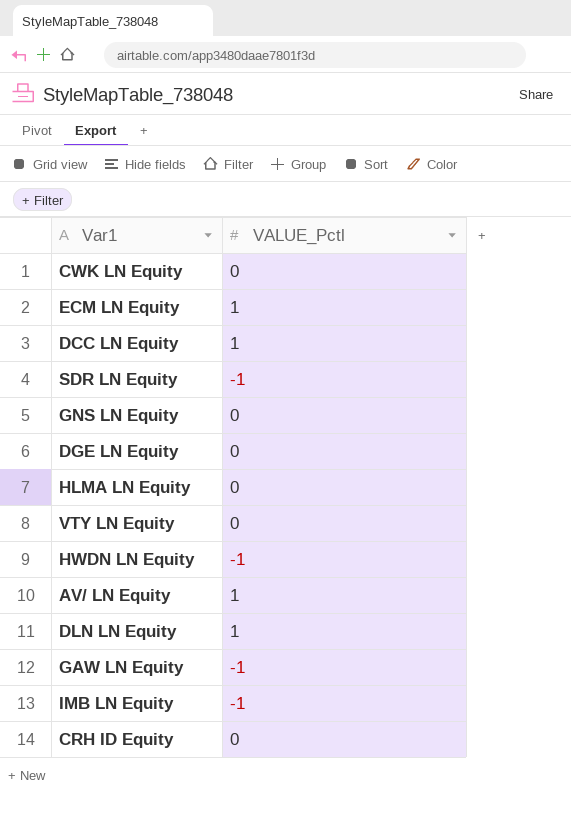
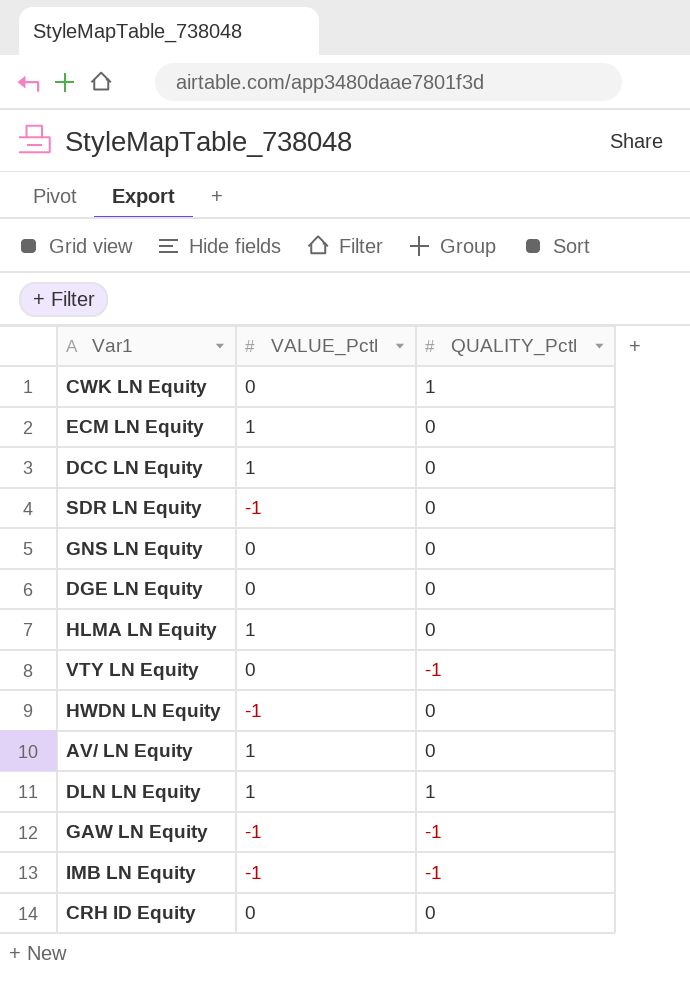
column QUALITY_Pctl | position: none -> 3
HLMA LN Equity | VALUE_Pctl: 0 -> 1

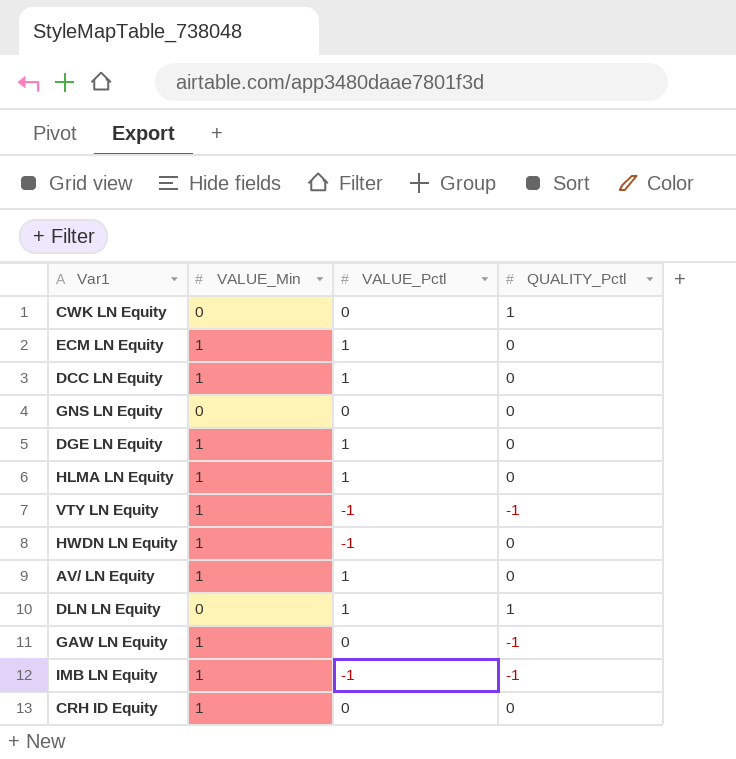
column VALUE_Min | position: none -> 2
row SDR LN Equity: -1 | 0 -> none
DGE LN Equity | VALUE_Pctl: 0 -> 1
VTY LN Equity | VALUE_Pctl: 0 -> -1
GAW LN Equity | VALUE_Pctl: -1 -> 0

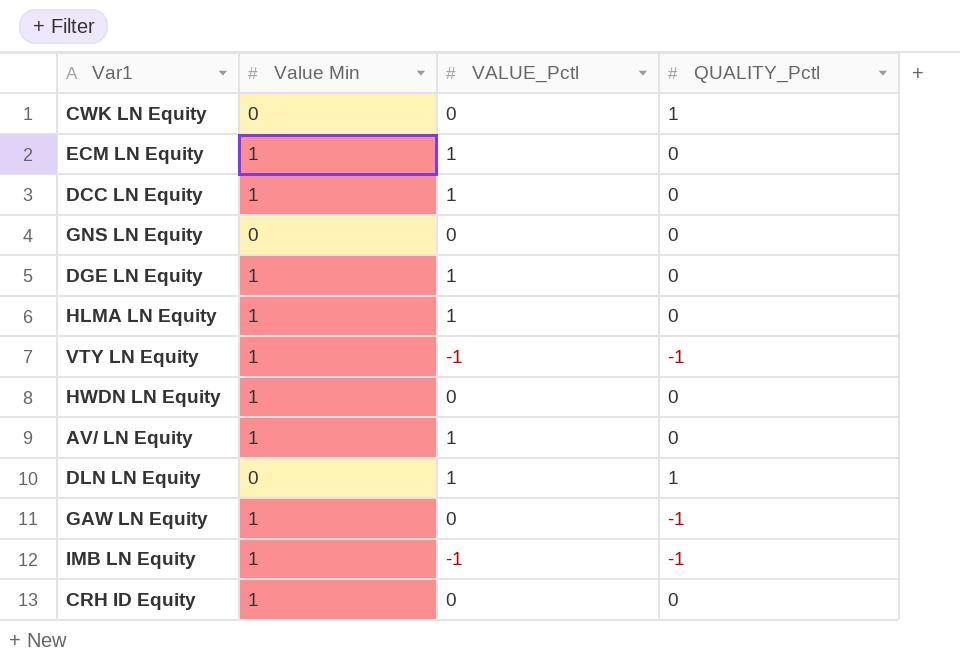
column name: VALUE_Min -> Value Min
HWDN LN Equity | VALUE_Pctl: -1 -> 0

